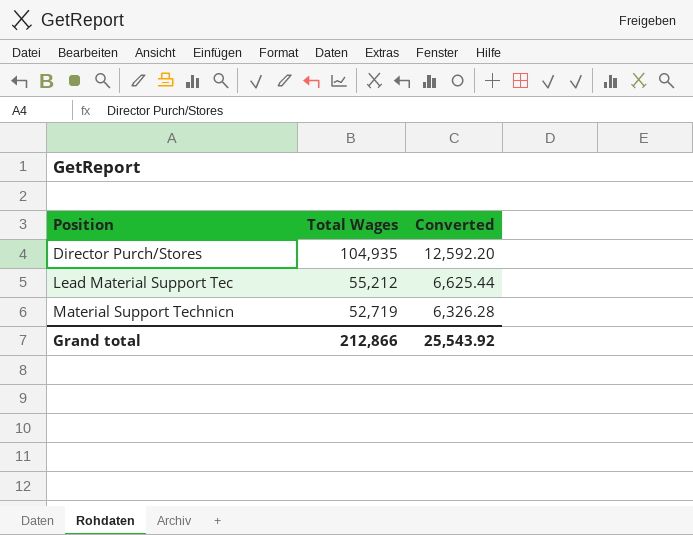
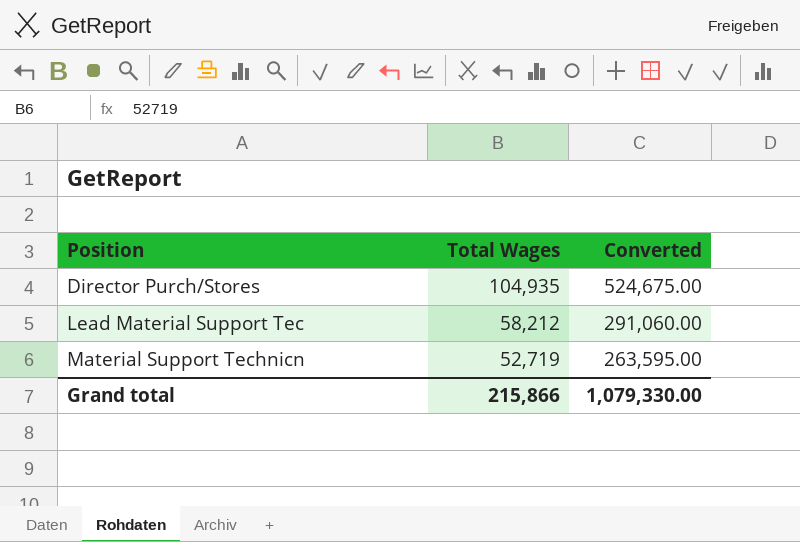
column Converted | formula: [Total Wages] * 0.12 -> [Total Wages] * 5
Lead Material Support Tec | Total Wages: 55,212 -> 58,212
Grand total | Total Wages: 212,866 -> 215,866
Grand total | Converted: 25,543.92 -> 1,079,330.00

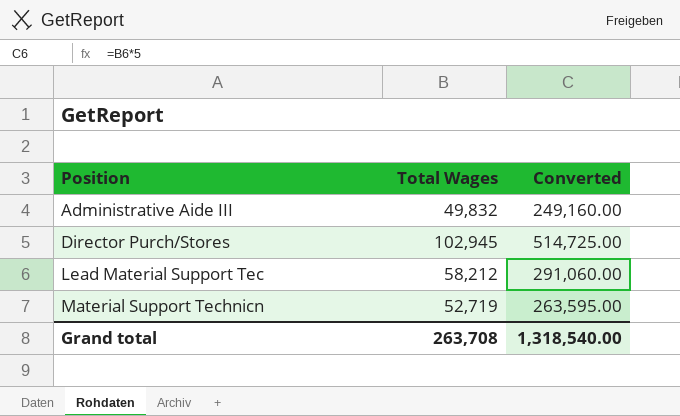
row Administrative Aide III: none -> 49,832 | 249,160.00
Director Purch/Stores | Total Wages: 104,935 -> 102,945
Director Purch/Stores | Converted: 524,675.00 -> 514,725.00
Grand total | Total Wages: 215,866 -> 263,708
Grand total | Converted: 1,079,330.00 -> 1,318,540.00

